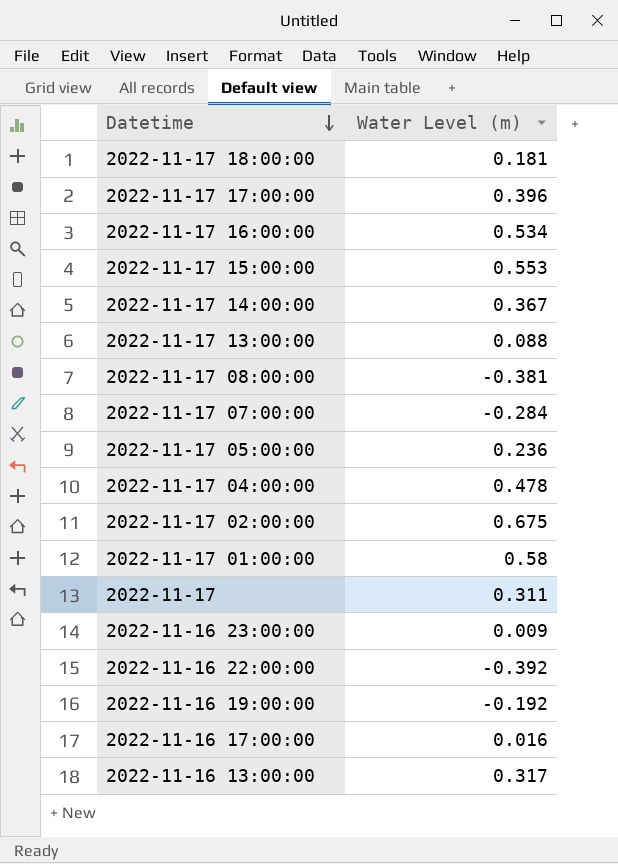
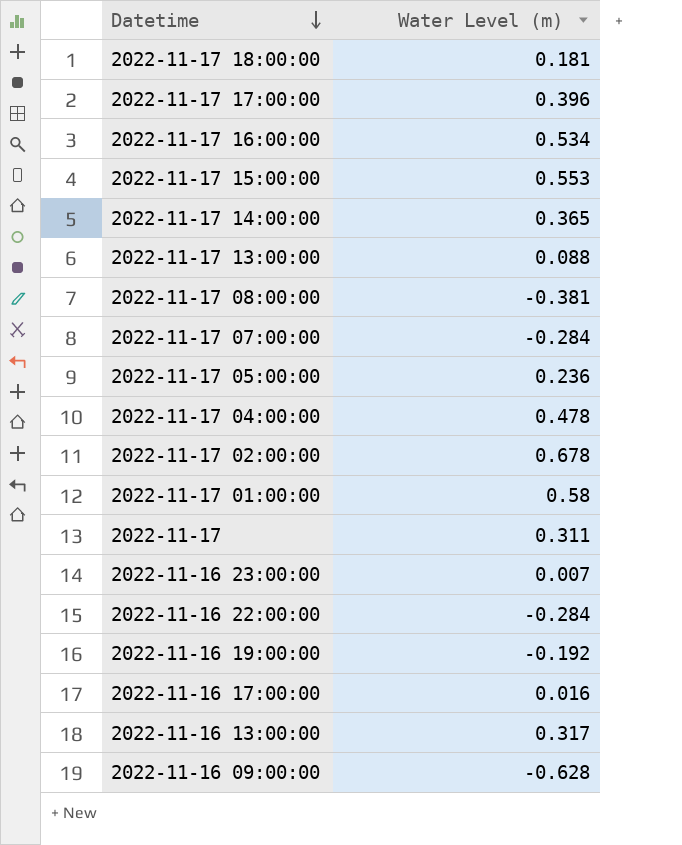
2022-11-17 14:00:00 | Water Level (m): 0.367 -> 0.365
2022-11-17 02:00:00 | Water Level (m): 0.675 -> 0.678
2022-11-16 23:00:00 | Water Level (m): 0.009 -> 0.007
2022-11-16 22:00:00 | Water Level (m): -0.392 -> -0.284
row 2022-11-16 09:00:00: none -> -0.628

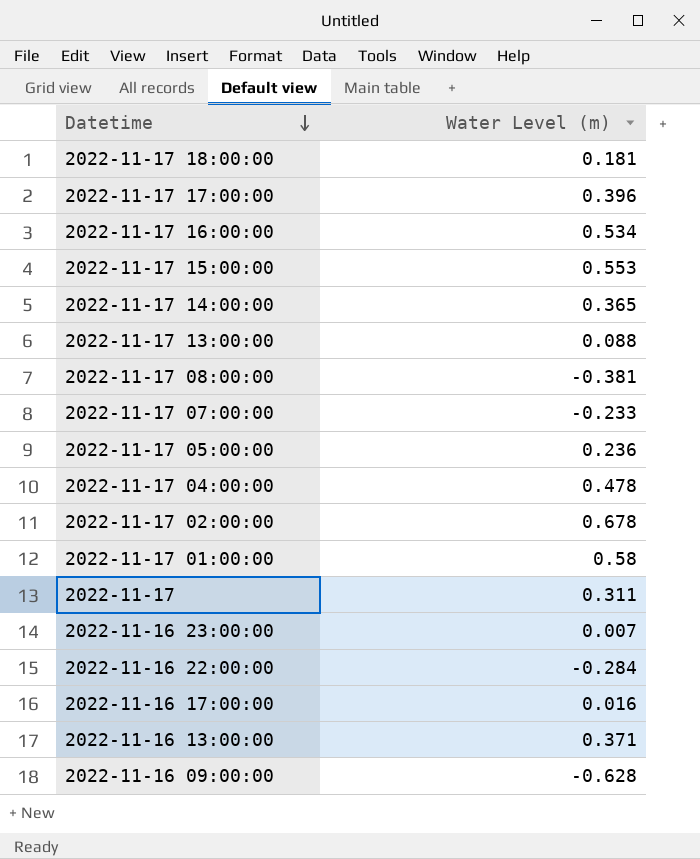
row 2022-11-16 19:00:00: -0.192 -> none
2022-11-17 07:00:00 | Water Level (m): -0.284 -> -0.233
2022-11-16 13:00:00 | Water Level (m): 0.317 -> 0.371

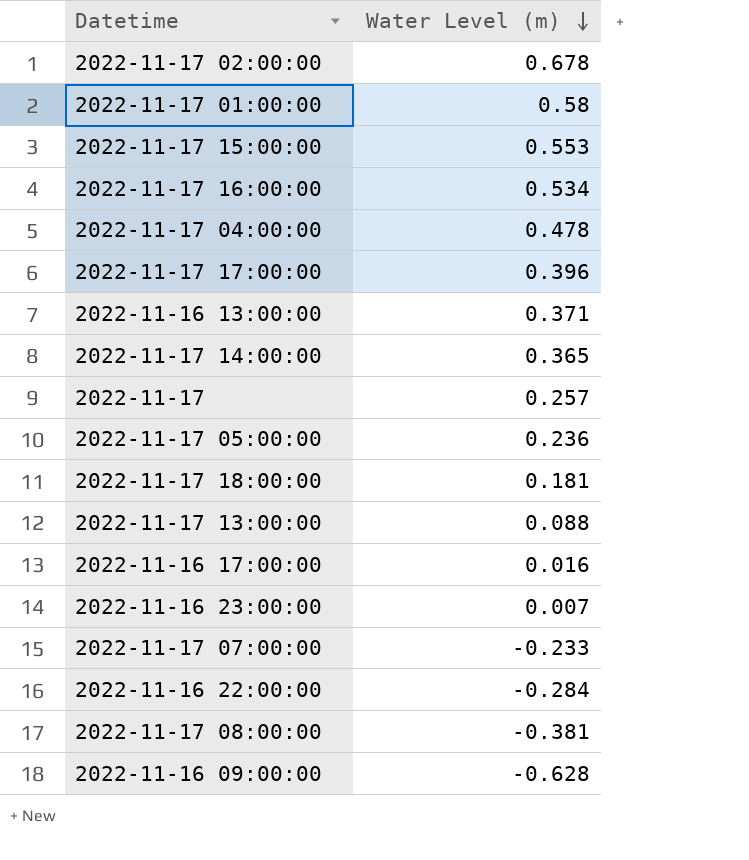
row order: Datetime descending -> Water Level (m) descending
2022-11-17 | Water Level (m): 0.311 -> 0.257

